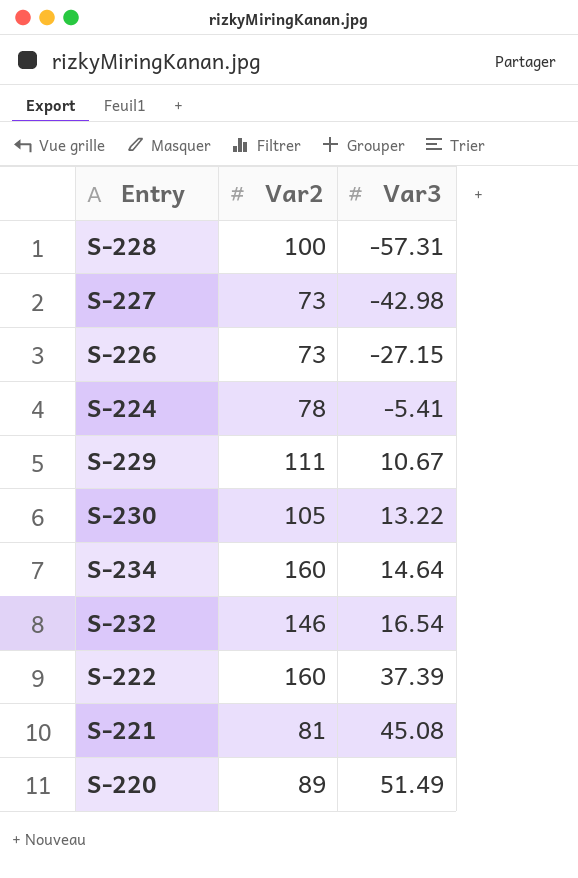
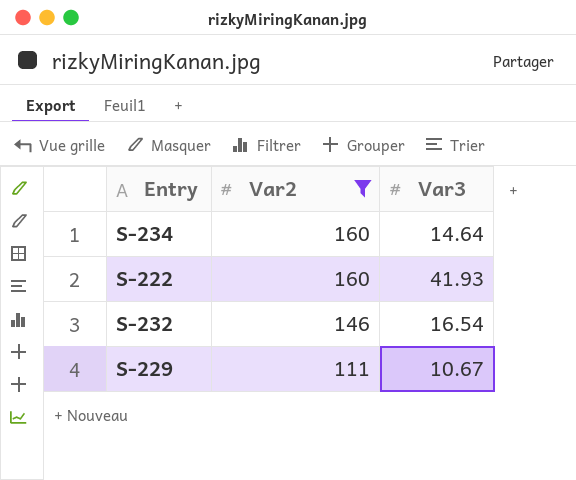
filter: none -> Var2 >= 111
row order: Var3 ascending -> Var2 descending
S-222 | Var3: 37.39 -> 41.93

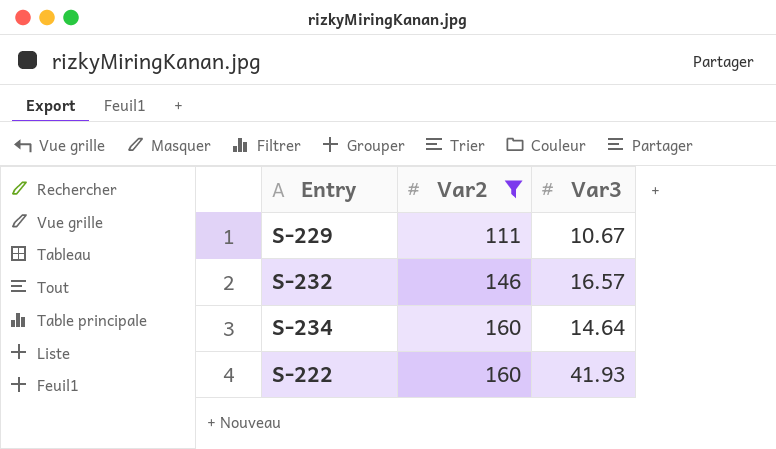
row order: Var2 descending -> Var2 ascending
S-232 | Var3: 16.54 -> 16.57

